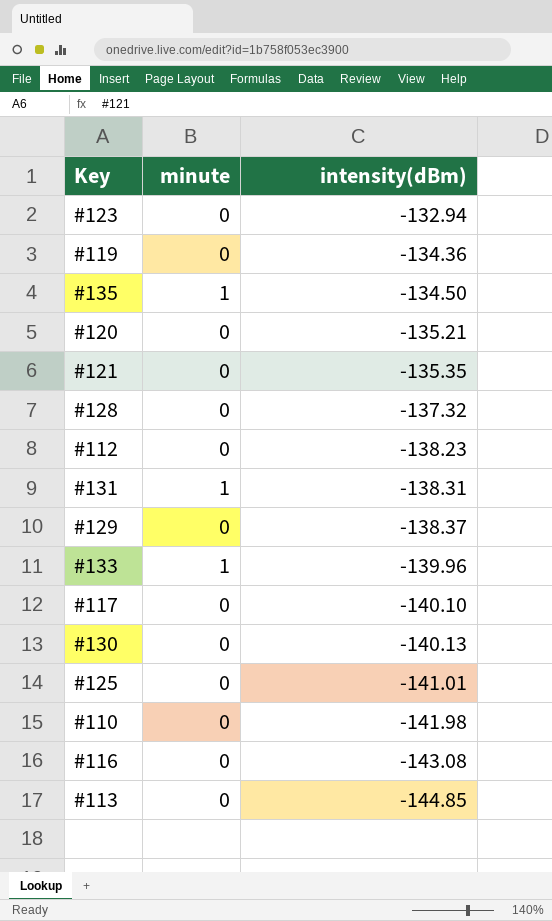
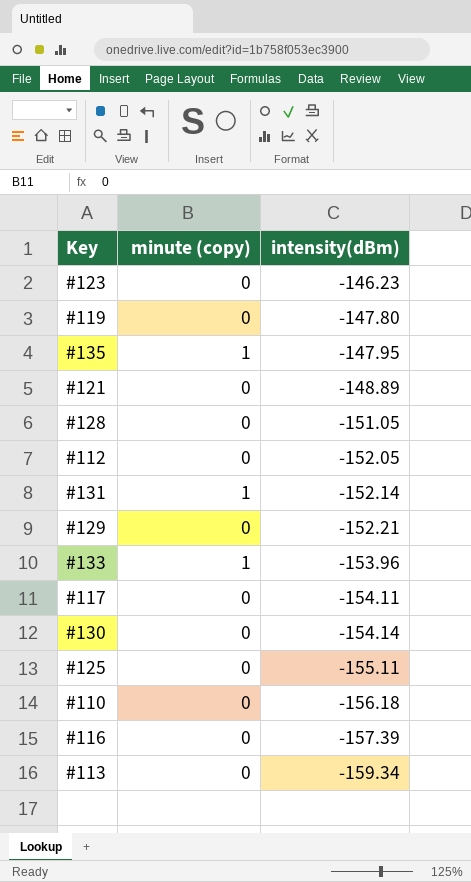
column name: minute -> minute (copy)
row #120: 0 | -135.21 -> none
#123 | intensity(dBm): -132.94 -> -146.23
#119 | intensity(dBm): -134.36 -> -147.80
#135 | intensity(dBm): -134.50 -> -147.95
#121 | intensity(dBm): -135.35 -> -148.89
#128 | intensity(dBm): -137.32 -> -151.05
#112 | intensity(dBm): -138.23 -> -152.05
#131 | intensity(dBm): -138.31 -> -152.14
#129 | intensity(dBm): -138.37 -> -152.21
#133 | intensity(dBm): -139.96 -> -153.96
#117 | intensity(dBm): -140.10 -> -154.11
#130 | intensity(dBm): -140.13 -> -154.14
#125 | intensity(dBm): -141.01 -> -155.11
#110 | intensity(dBm): -141.98 -> -156.18
#116 | intensity(dBm): -143.08 -> -157.39
#113 | intensity(dBm): -144.85 -> -159.34

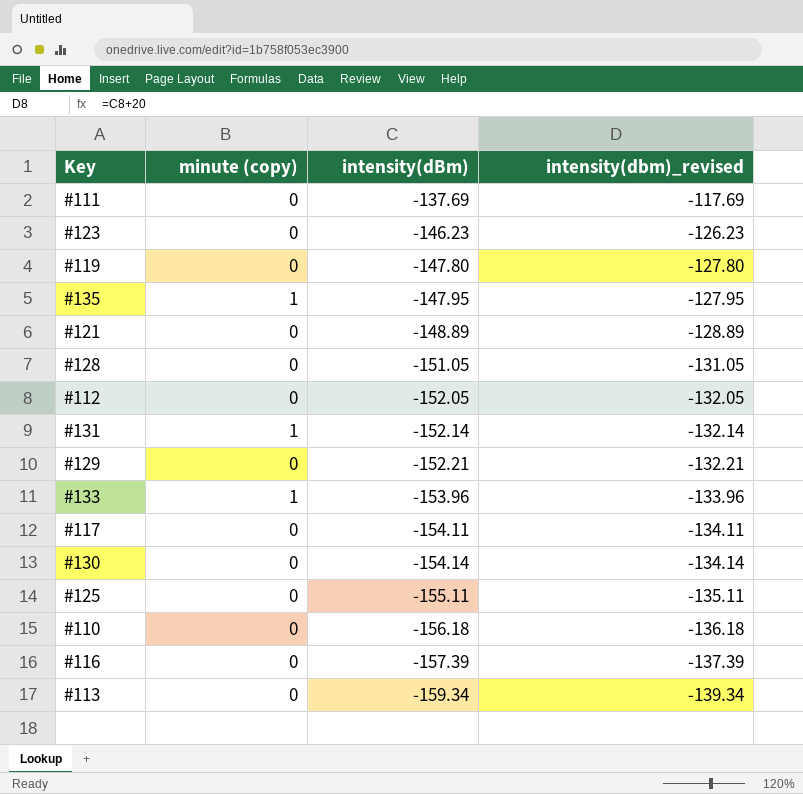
column intensity(dbm)_revised | formula: none -> [intensity(dBm)] + 20
row #111: none -> 0 | -137.69 | -117.69

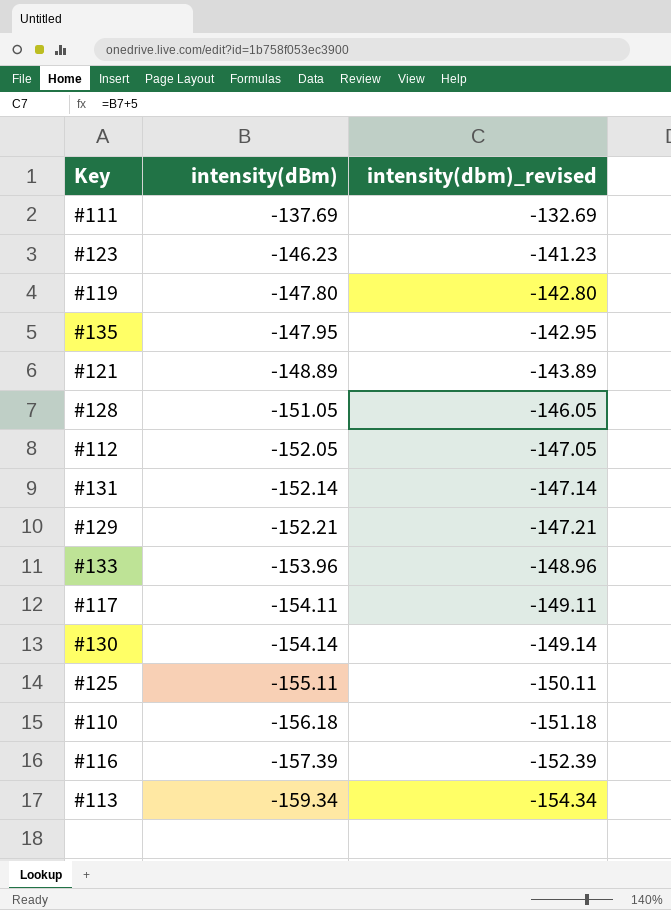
column minute (copy) | position: 2 -> none
column intensity(dbm)_revised | formula: [intensity(dBm)] + 20 -> [intensity(dBm)] + 5

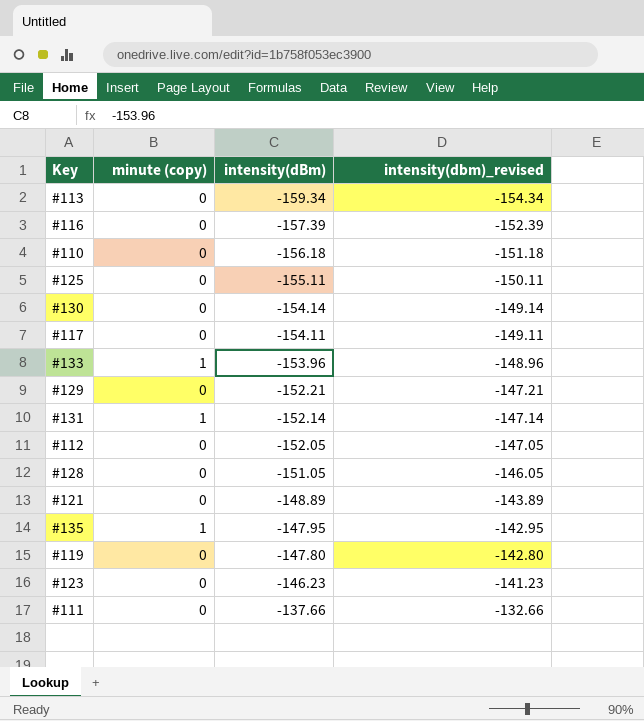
row order: intensity(dBm) descending -> intensity(dBm) ascending
column minute (copy) | position: none -> 2
#111 | intensity(dBm): -137.69 -> -137.66
#111 | intensity(dbm)_revised: -132.69 -> -132.66

